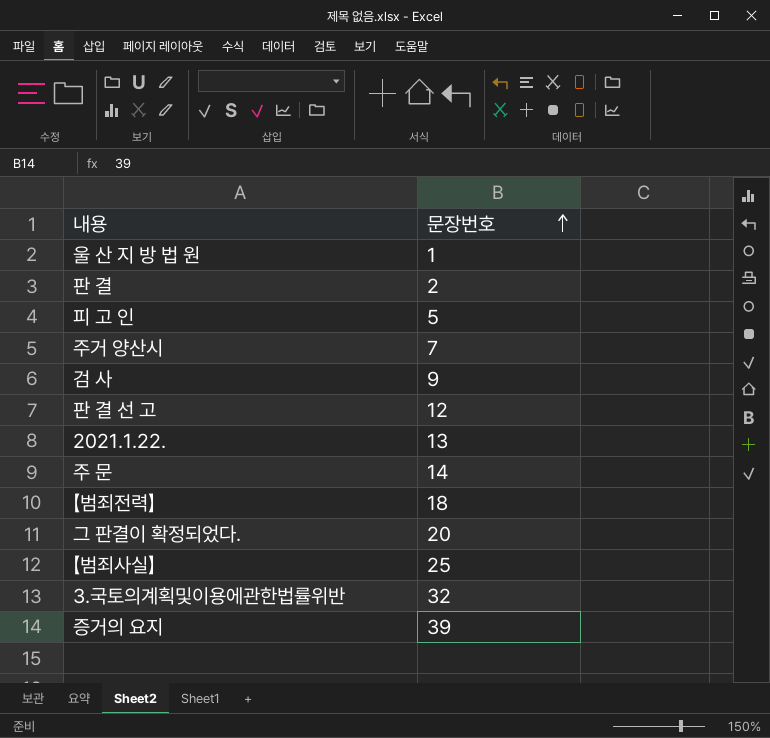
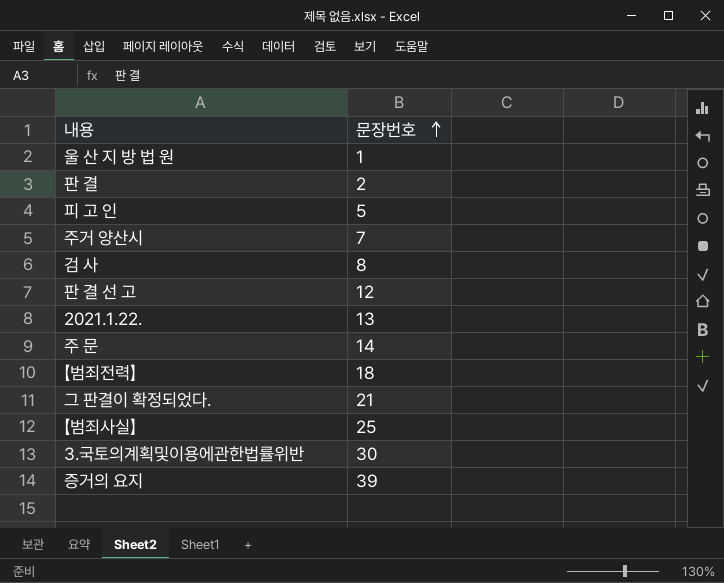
검 사 | 문장번호: 9 -> 8
그 판결이 확정되었다. | 문장번호: 20 -> 21
3.국토의계획및이용에관한법률위반 | 문장번호: 32 -> 30

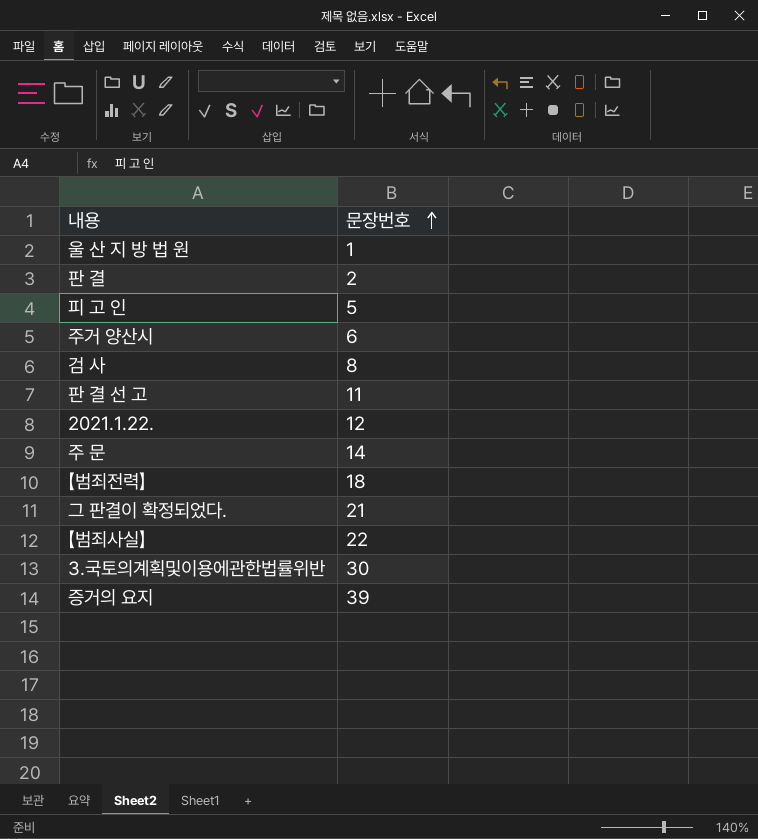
주거 양산시 | 문장번호: 7 -> 6
판 결 선 고 | 문장번호: 12 -> 11
2021.1.22. | 문장번호: 13 -> 12
【범죄사실】 | 문장번호: 25 -> 22

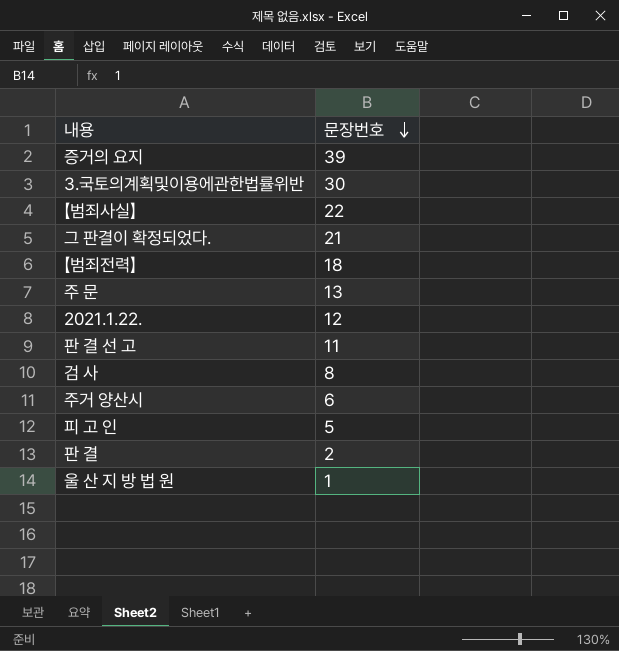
row order: 문장번호 ascending -> 문장번호 descending
주 문 | 문장번호: 14 -> 13

